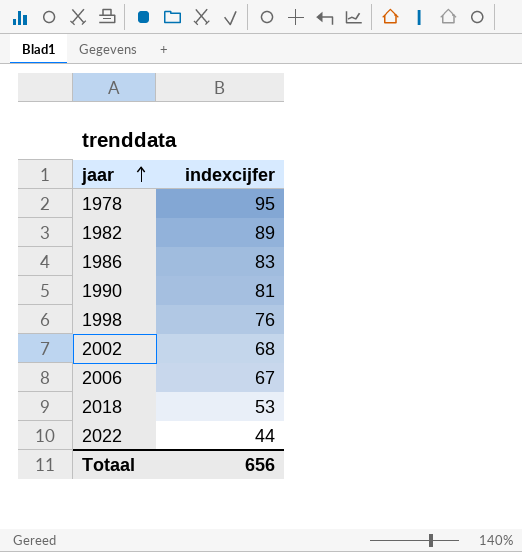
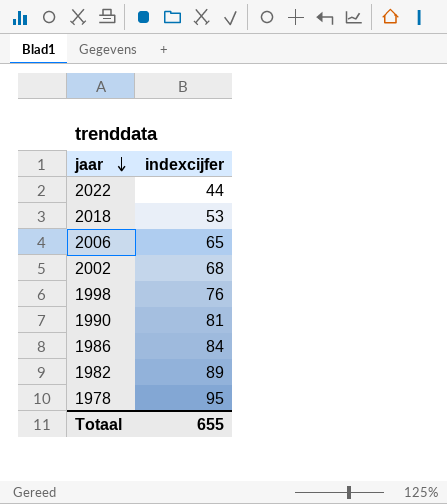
row order: jaar ascending -> jaar descending
2006 | indexcijfer: 67 -> 65
1986 | indexcijfer: 83 -> 84
Totaal | indexcijfer: 656 -> 655

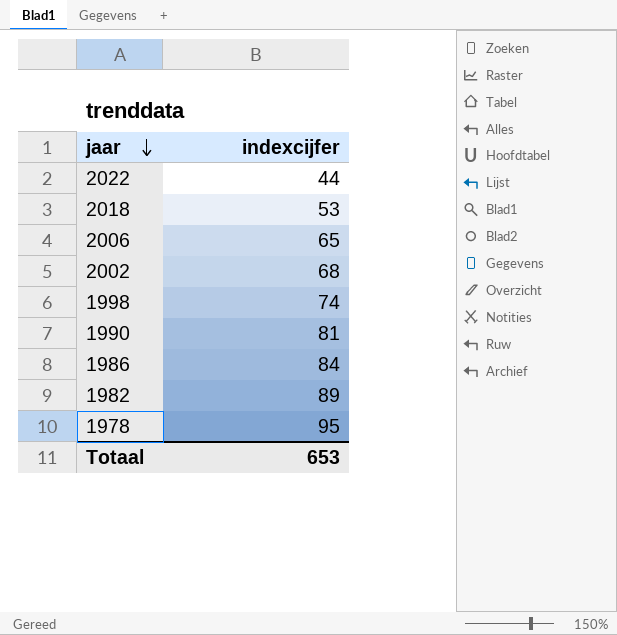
1998 | indexcijfer: 76 -> 74
Totaal | indexcijfer: 655 -> 653

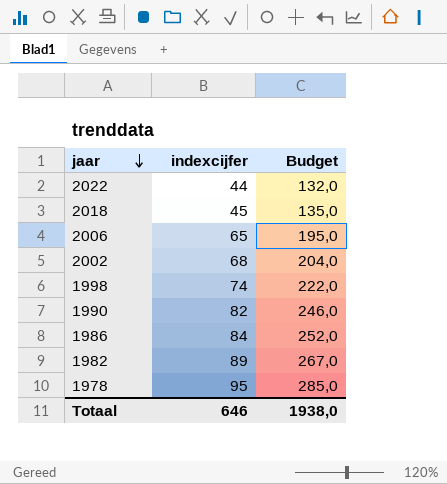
column Budget | formula: none -> [indexcijfer] * 3
2018 | indexcijfer: 53 -> 45
1990 | indexcijfer: 81 -> 82
Totaal | indexcijfer: 653 -> 646

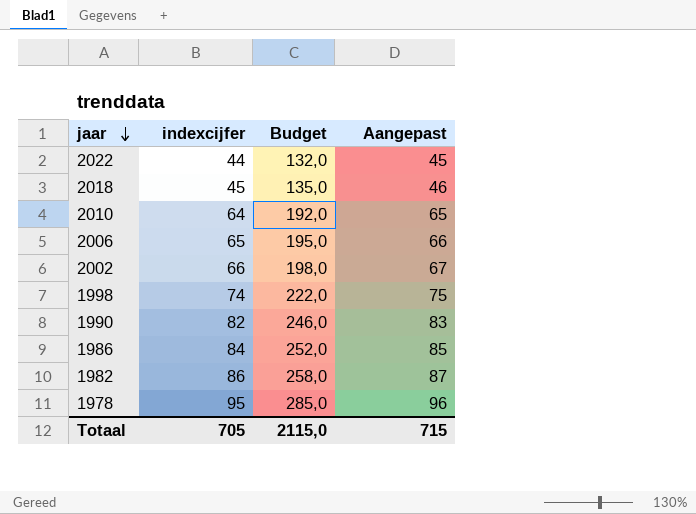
column Aangepast | formula: none -> [indexcijfer] + 1
row 2010: none -> 64 | 192,0 | 65
2002 | indexcijfer: 68 -> 66
2002 | Budget: 204,0 -> 198,0
1982 | indexcijfer: 89 -> 86
1982 | Budget: 267,0 -> 258,0
Totaal | indexcijfer: 646 -> 705
Totaal | Budget: 1938,0 -> 2115,0

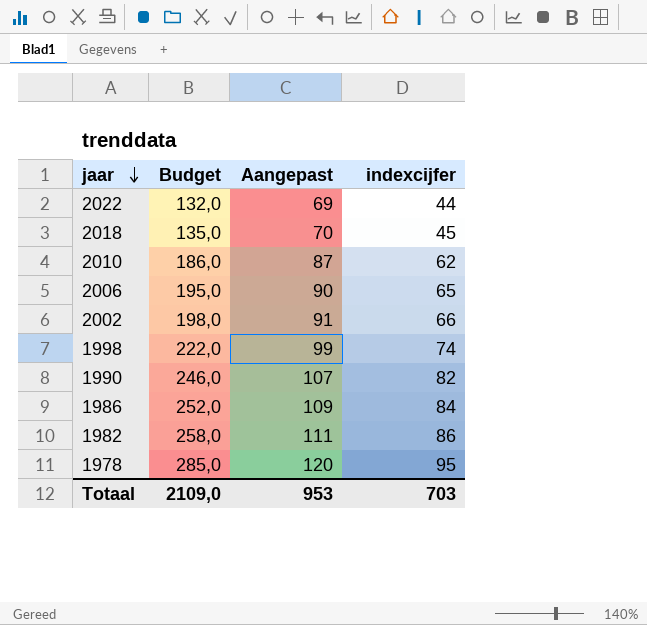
column Aangepast | formula: [indexcijfer] + 1 -> [indexcijfer] + 25
column indexcijfer | position: 2 -> 4
2010 | Budget: 192,0 -> 186,0
2010 | indexcijfer: 64 -> 62
Totaal | Budget: 2115,0 -> 2109,0
Totaal | Aangepast: 715 -> 953
Totaal | indexcijfer: 705 -> 703

